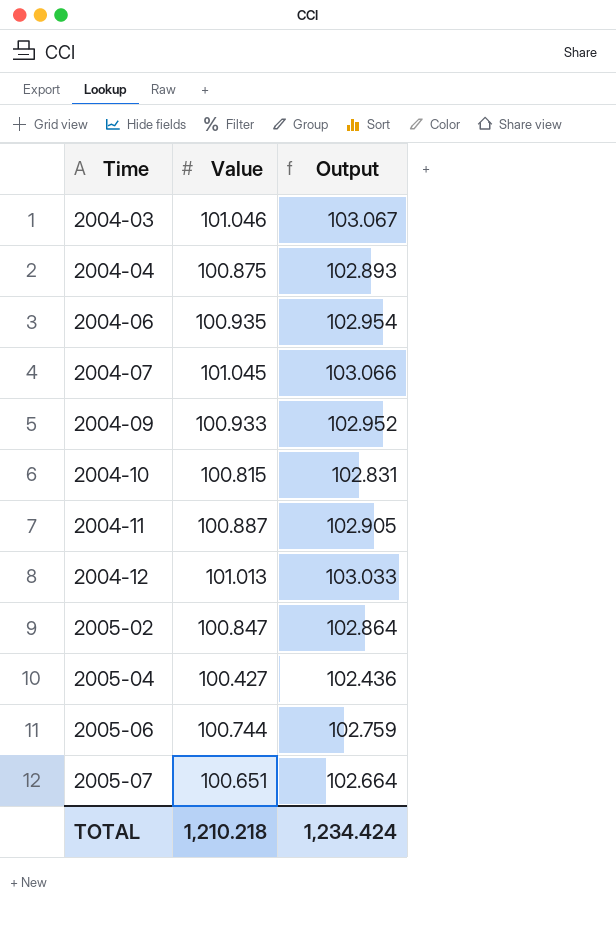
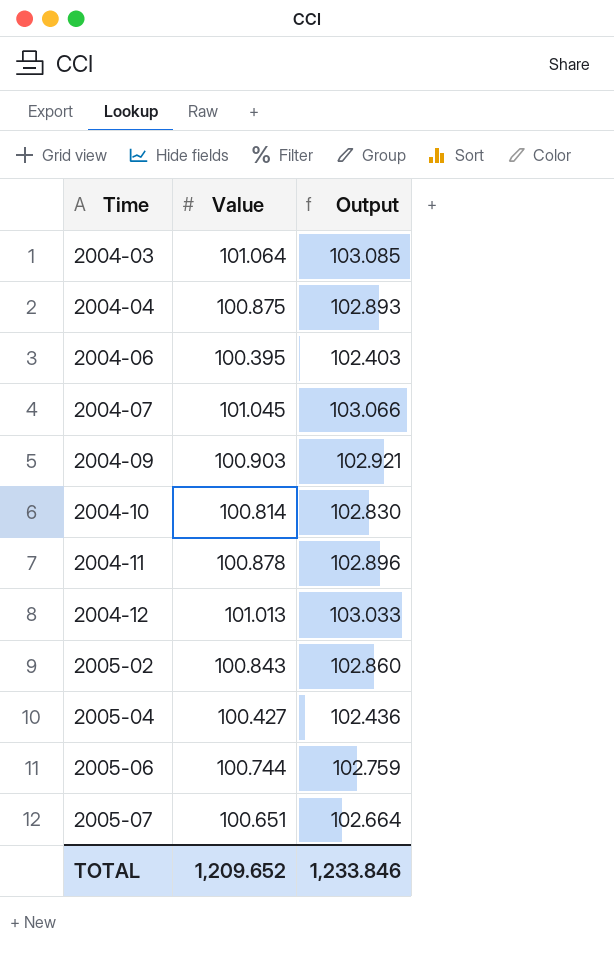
2004-03 | Value: 101.046 -> 101.064
2004-03 | Output: 103.067 -> 103.085
2004-06 | Value: 100.935 -> 100.395
2004-06 | Output: 102.954 -> 102.403
2004-09 | Value: 100.933 -> 100.903
2004-09 | Output: 102.952 -> 102.921
2004-10 | Value: 100.815 -> 100.814
2004-10 | Output: 102.831 -> 102.830
2004-11 | Value: 100.887 -> 100.878
2004-11 | Output: 102.905 -> 102.896
2005-02 | Value: 100.847 -> 100.843
2005-02 | Output: 102.864 -> 102.860
TOTAL | Value: 1,210.218 -> 1,209.652
TOTAL | Output: 1,234.424 -> 1,233.846

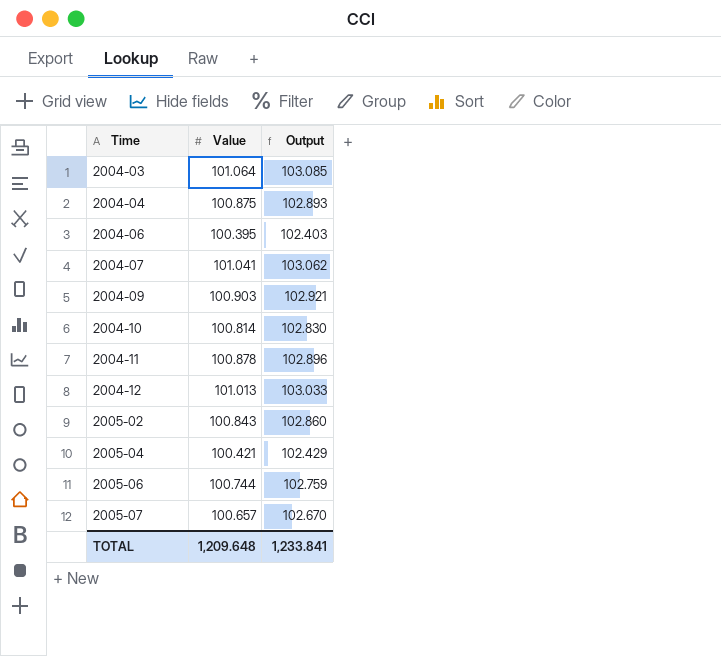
2004-07 | Value: 101.045 -> 101.041
2004-07 | Output: 103.066 -> 103.062
2005-04 | Value: 100.427 -> 100.421
2005-04 | Output: 102.436 -> 102.429
2005-07 | Value: 100.651 -> 100.657
2005-07 | Output: 102.664 -> 102.670
TOTAL | Value: 1,209.652 -> 1,209.648
TOTAL | Output: 1,233.846 -> 1,233.841

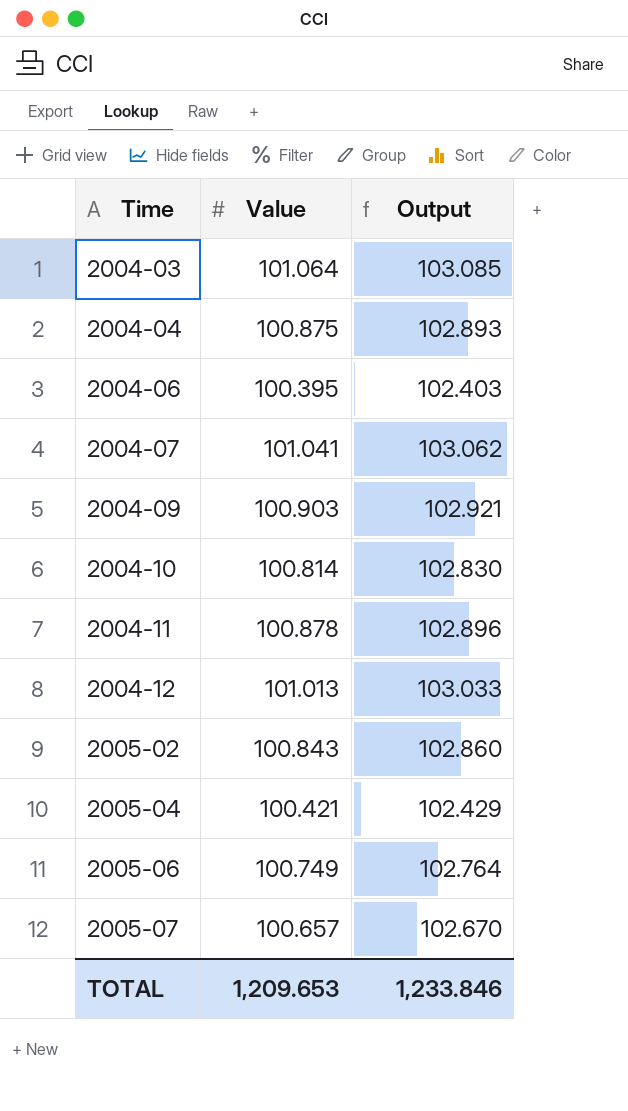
2005-06 | Value: 100.744 -> 100.749
2005-06 | Output: 102.759 -> 102.764
TOTAL | Value: 1,209.648 -> 1,209.653
TOTAL | Output: 1,233.841 -> 1,233.846

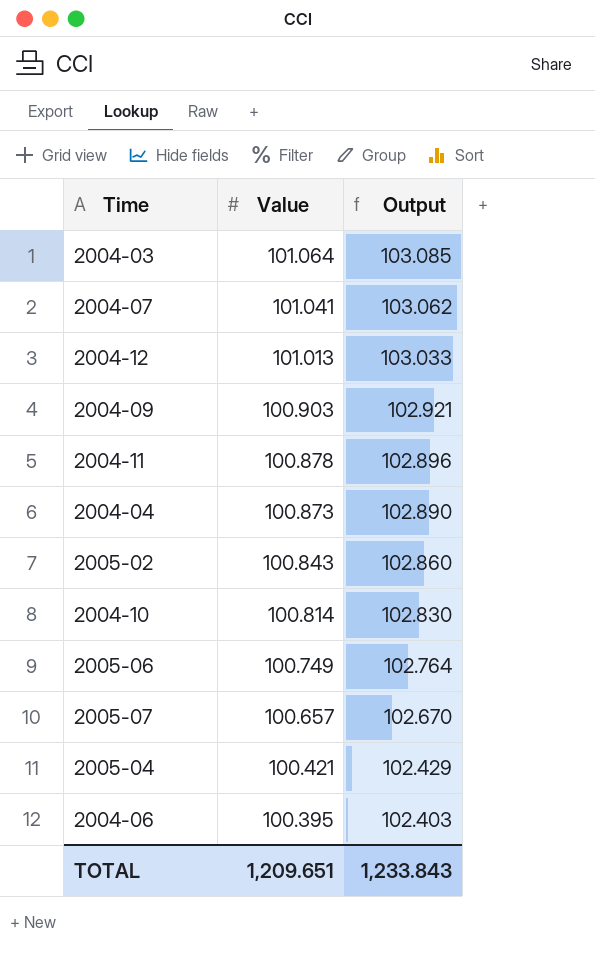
row order: Time ascending -> Value descending
2004-04 | Value: 100.875 -> 100.873
2004-04 | Output: 102.893 -> 102.890
TOTAL | Value: 1,209.653 -> 1,209.651
TOTAL | Output: 1,233.846 -> 1,233.843

